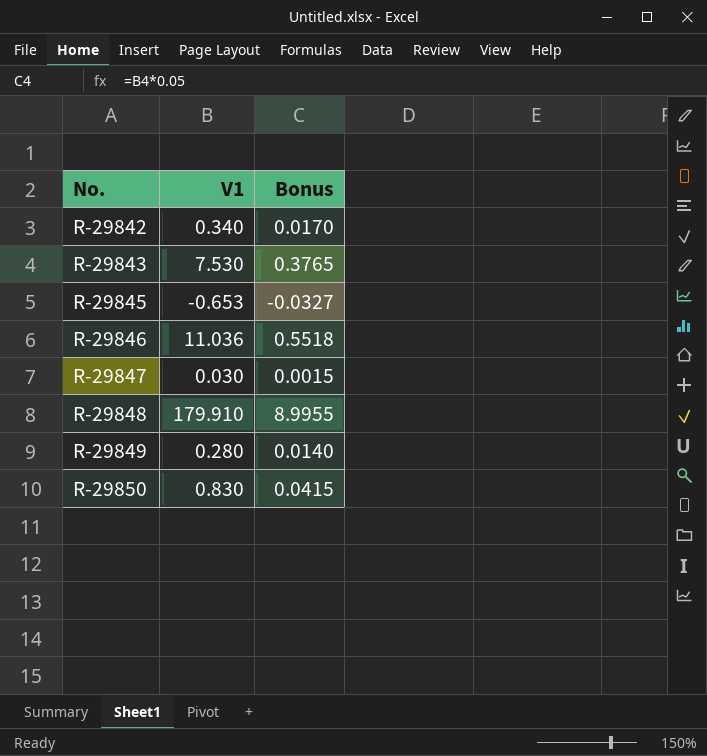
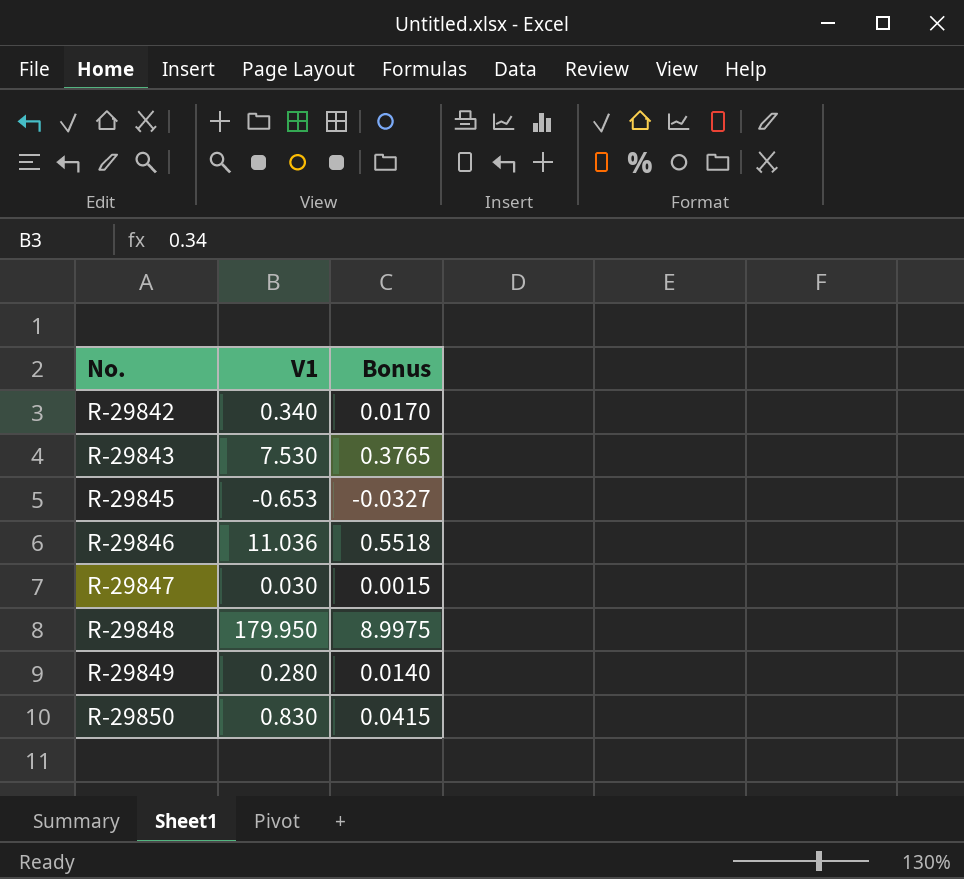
R-29848 | V1: 179.910 -> 179.950
R-29848 | Bonus: 8.9955 -> 8.9975

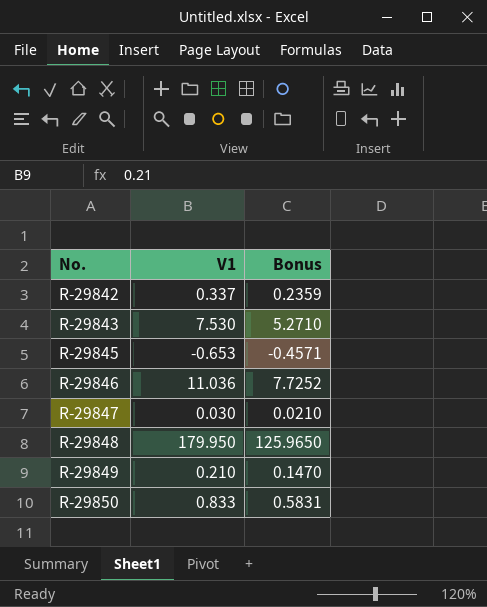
column Bonus | formula: [V1] * 0.05 -> [V1] * 0.7
R-29842 | V1: 0.340 -> 0.337
R-29849 | V1: 0.280 -> 0.210
R-29850 | V1: 0.830 -> 0.833

